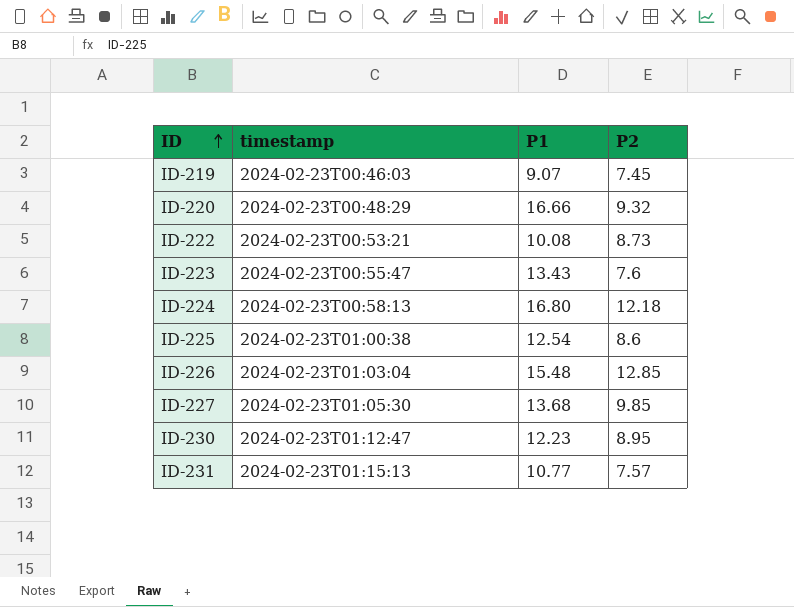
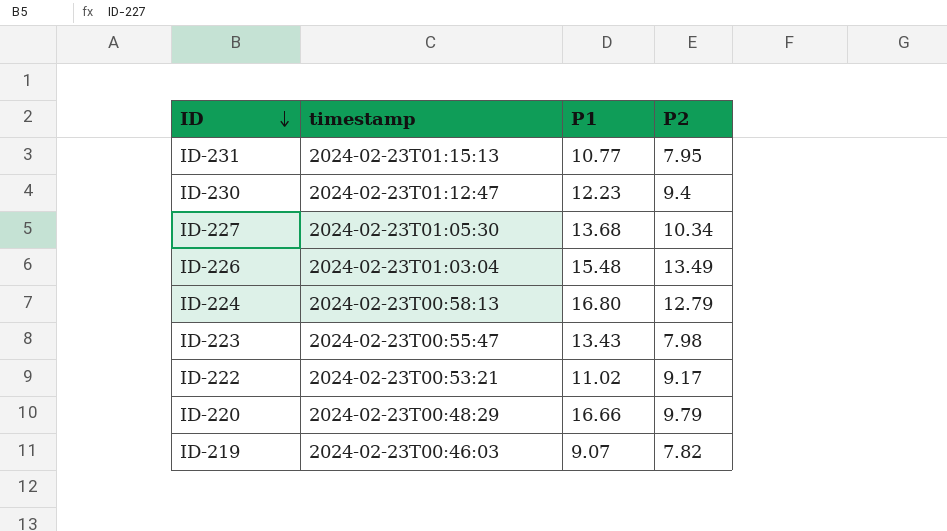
row order: ID ascending -> ID descending
row ID-225: 2024-02-23T01:00:38 | 12.54 | 8.6 -> none
ID-231 | P2: 7.57 -> 7.95
ID-230 | P2: 8.95 -> 9.4
ID-227 | P2: 9.85 -> 10.34
ID-226 | P2: 12.85 -> 13.49
ID-224 | P2: 12.18 -> 12.79
ID-223 | P2: 7.6 -> 7.98
ID-222 | P1: 10.08 -> 11.02
ID-222 | P2: 8.73 -> 9.17
ID-220 | P2: 9.32 -> 9.79
ID-219 | P2: 7.45 -> 7.82

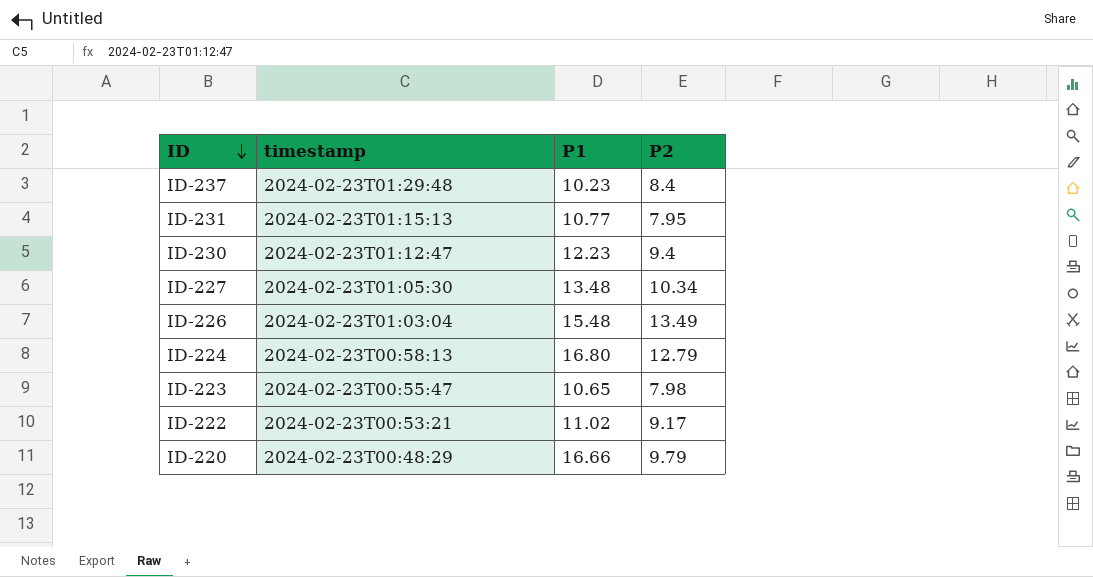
row ID-219: 2024-02-23T00:46:03 | 9.07 | 7.82 -> none
row ID-237: none -> 2024-02-23T01:29:48 | 10.23 | 8.4
ID-227 | P1: 13.68 -> 13.48
ID-223 | P1: 13.43 -> 10.65

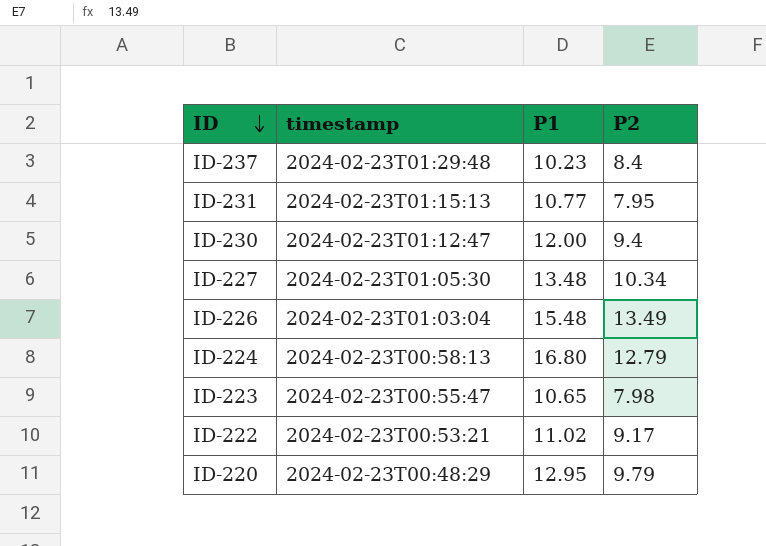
ID-230 | P1: 12.23 -> 12.00
ID-220 | P1: 16.66 -> 12.95

